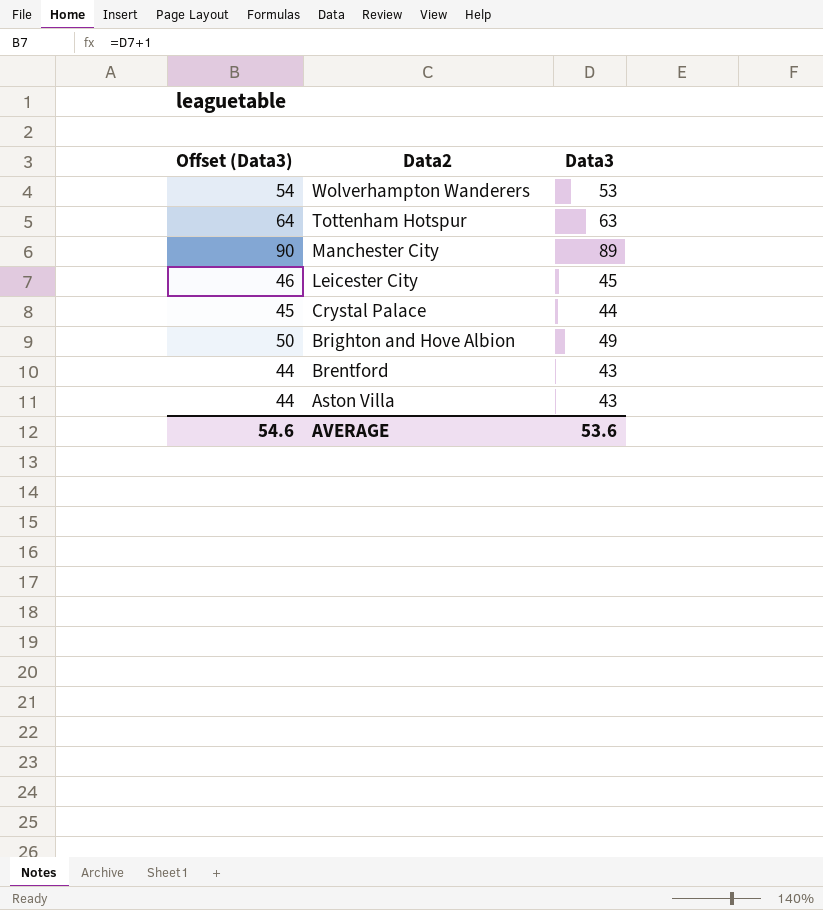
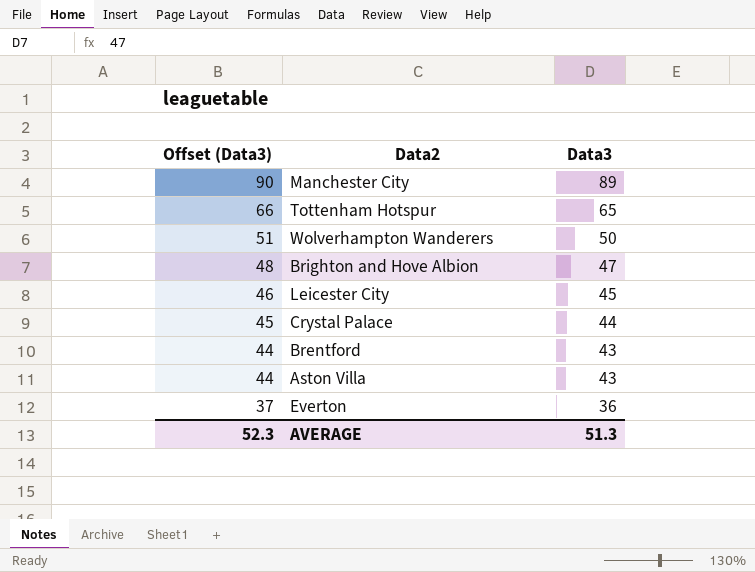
row order: Data2 descending -> Offset (Data3) descending
Tottenham Hotspur | Offset (Data3): 64 -> 66
Tottenham Hotspur | Data3: 63 -> 65
Wolverhampton Wanderers | Offset (Data3): 54 -> 51
Wolverhampton Wanderers | Data3: 53 -> 50
Brighton and Hove Albion | Offset (Data3): 50 -> 48
Brighton and Hove Albion | Data3: 49 -> 47
row Everton: none -> 37 | 36
AVERAGE | Offset (Data3): 54.6 -> 52.3
AVERAGE | Data3: 53.6 -> 51.3

